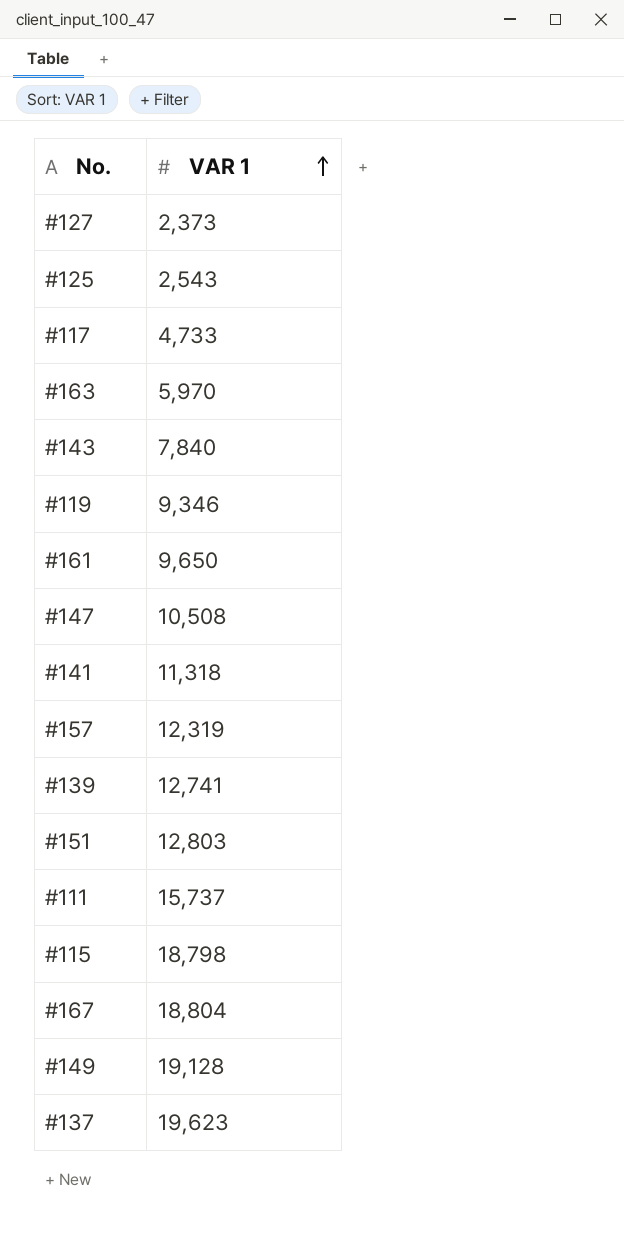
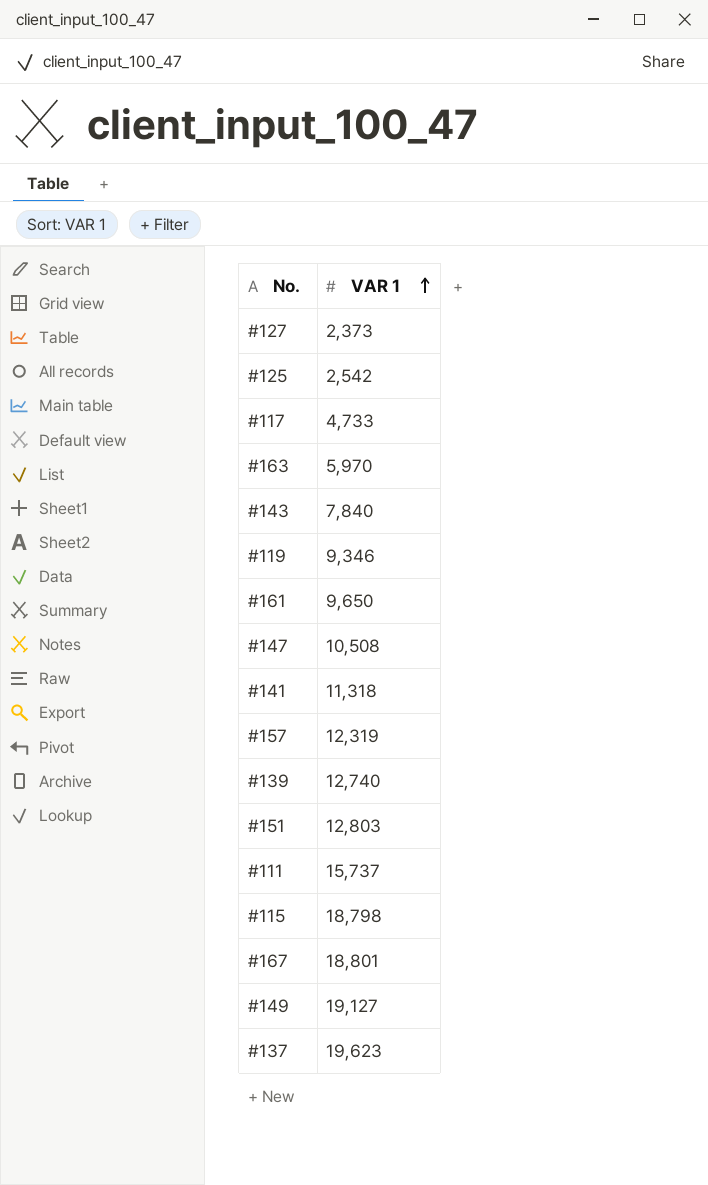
#125 | VAR 1: 2,543 -> 2,542
#139 | VAR 1: 12,741 -> 12,740
#167 | VAR 1: 18,804 -> 18,801
#149 | VAR 1: 19,128 -> 19,127

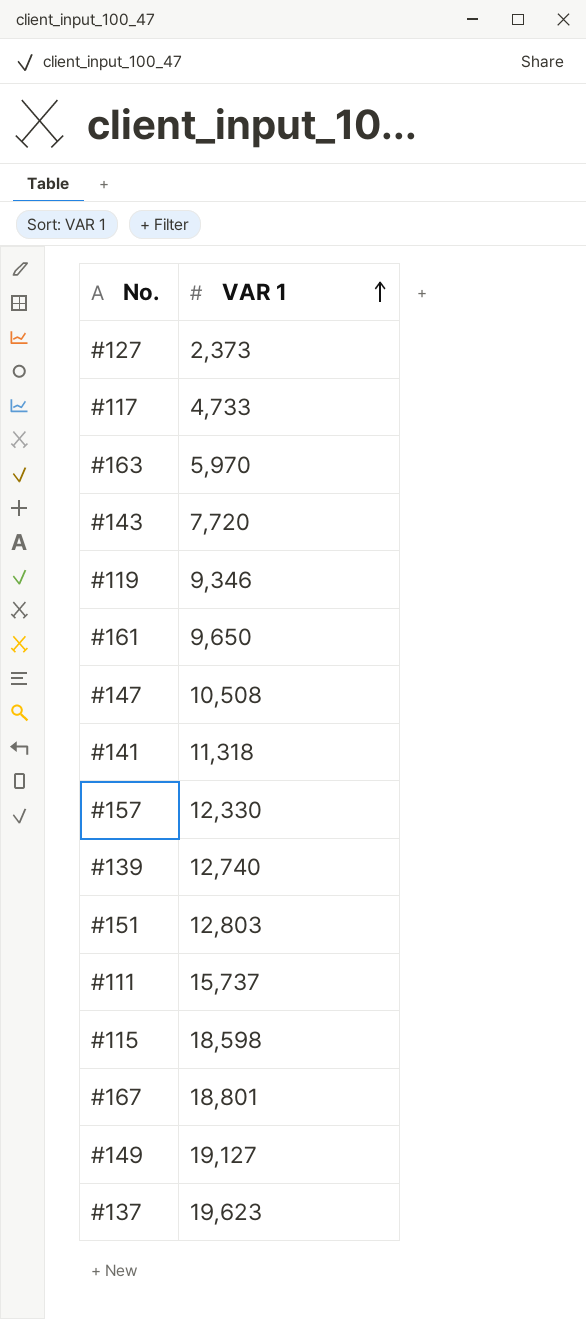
row #125: 2,542 -> none
#143 | VAR 1: 7,840 -> 7,720
#157 | VAR 1: 12,319 -> 12,330
#115 | VAR 1: 18,798 -> 18,598

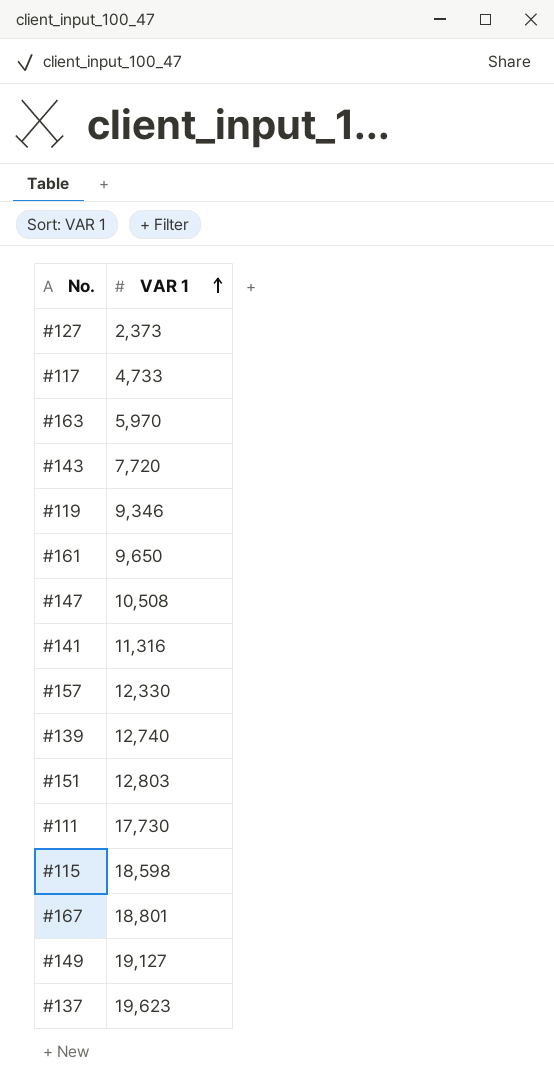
#141 | VAR 1: 11,318 -> 11,316
#111 | VAR 1: 15,737 -> 17,730

